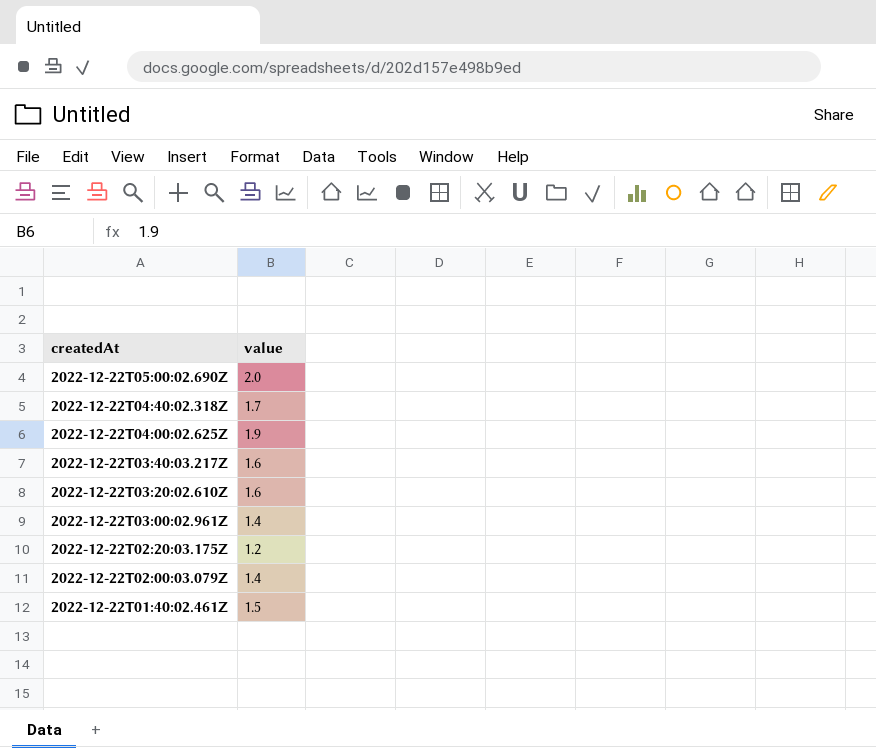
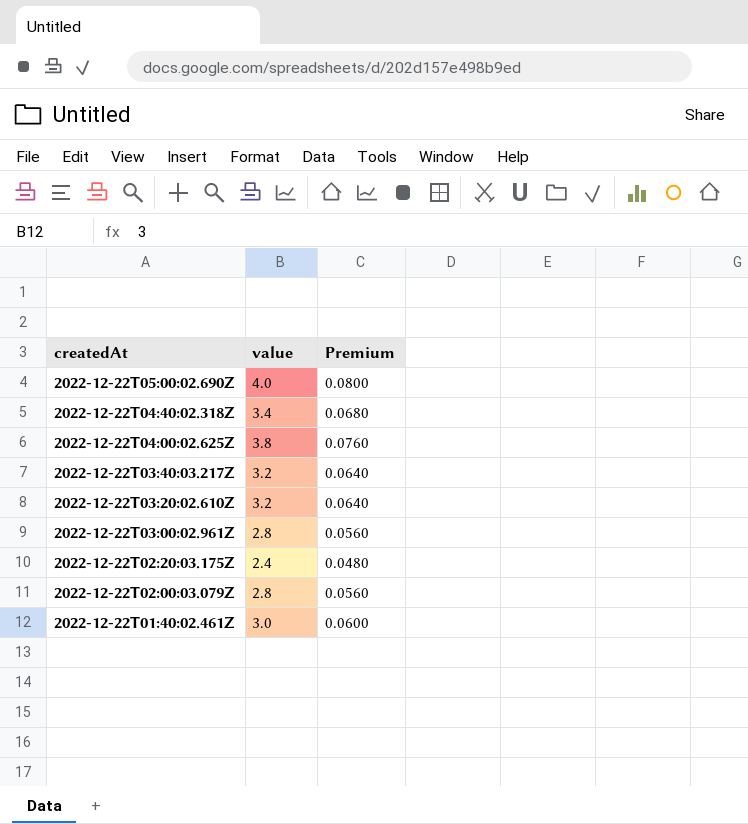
column Premium | formula: none -> [value] * 0.02
2022-12-22T05:00:02.690Z | value: 2.0 -> 4.0
2022-12-22T04:40:02.318Z | value: 1.7 -> 3.4
2022-12-22T04:00:02.625Z | value: 1.9 -> 3.8
2022-12-22T03:40:03.217Z | value: 1.6 -> 3.2
2022-12-22T03:20:02.610Z | value: 1.6 -> 3.2
2022-12-22T03:00:02.961Z | value: 1.4 -> 2.8
2022-12-22T02:20:03.175Z | value: 1.2 -> 2.4
2022-12-22T02:00:03.079Z | value: 1.4 -> 2.8
2022-12-22T01:40:02.461Z | value: 1.5 -> 3.0

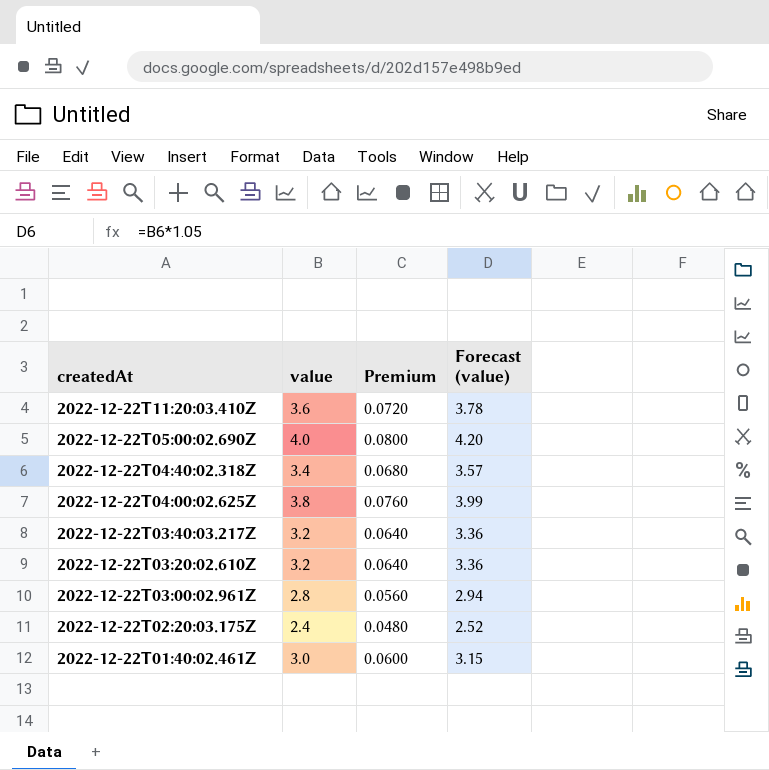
column Forecast (value) | formula: none -> [value] * 1.05
row 2022-12-22T02:00:03.079Z: 2.8 | 0.0560 -> none
row 2022-12-22T11:20:03.410Z: none -> 3.6 | 0.0720 | 3.78

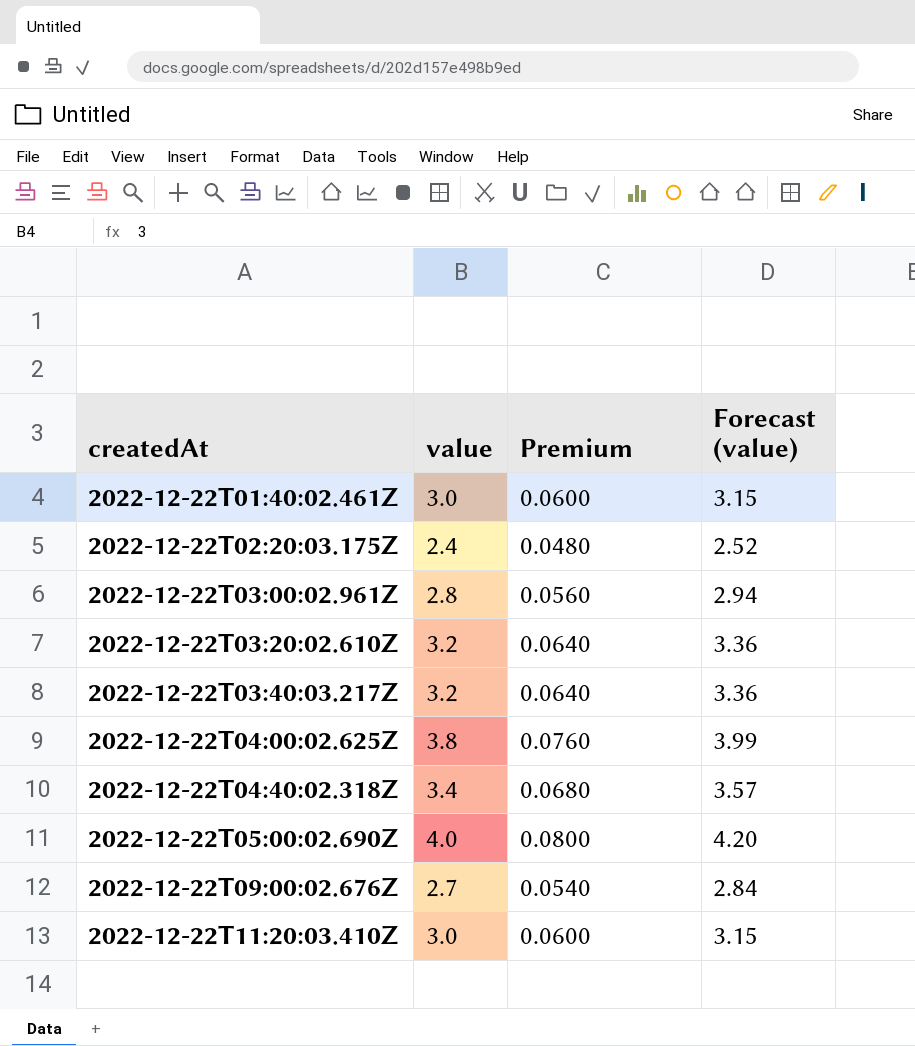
row order: createdAt descending -> createdAt ascending
row 2022-12-22T09:00:02.676Z: none -> 2.7 | 0.0540 | 2.84
2022-12-22T11:20:03.410Z | value: 3.6 -> 3.0
2022-12-22T11:20:03.410Z | Premium: 0.0720 -> 0.0600
2022-12-22T11:20:03.410Z | Forecast (value): 3.78 -> 3.15

